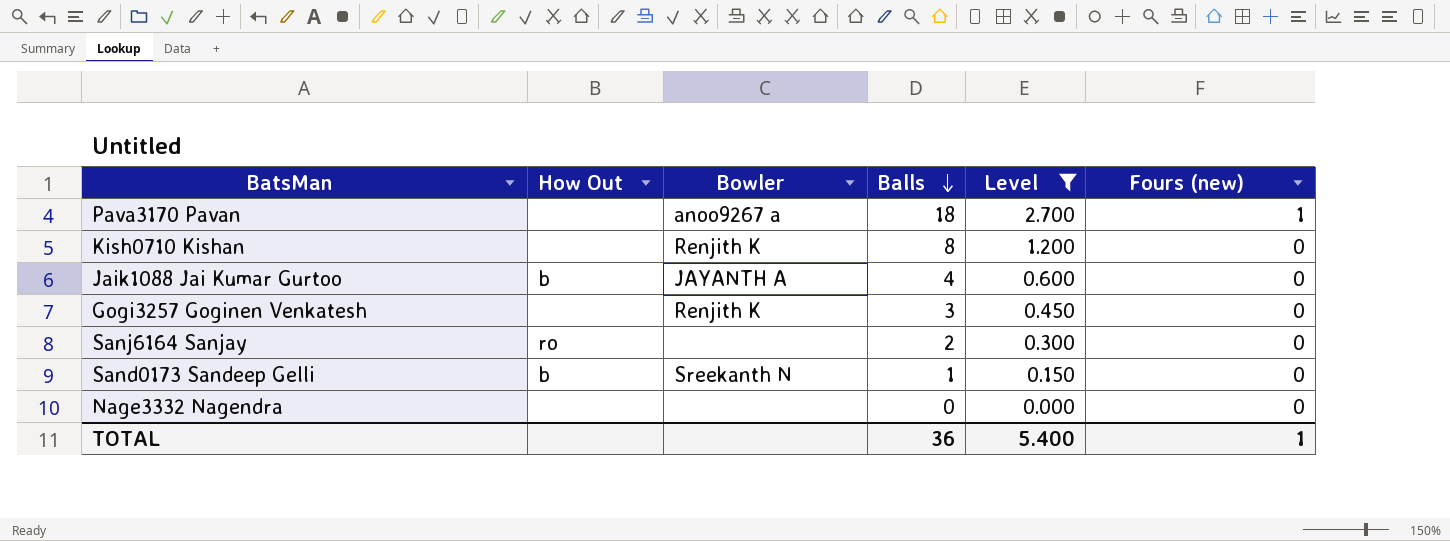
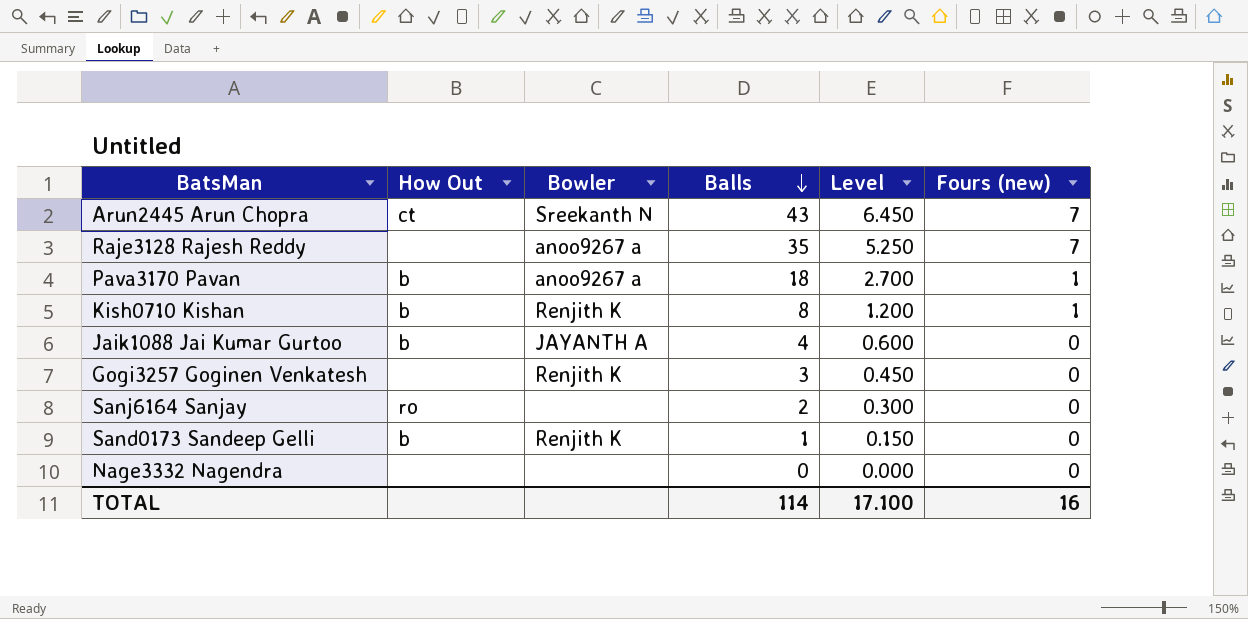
filter: Level <= 2.700 -> none
Pava3170 Pavan | How Out: none -> b
Kish0710 Kishan | How Out: none -> b
Kish0710 Kishan | Fours (new): 0 -> 1
Sand0173 Sandeep Gelli | Bowler: Sreekanth N -> Renjith K
TOTAL | Balls: 36 -> 114
TOTAL | Level: 5.400 -> 17.100
TOTAL | Fours (new): 1 -> 16

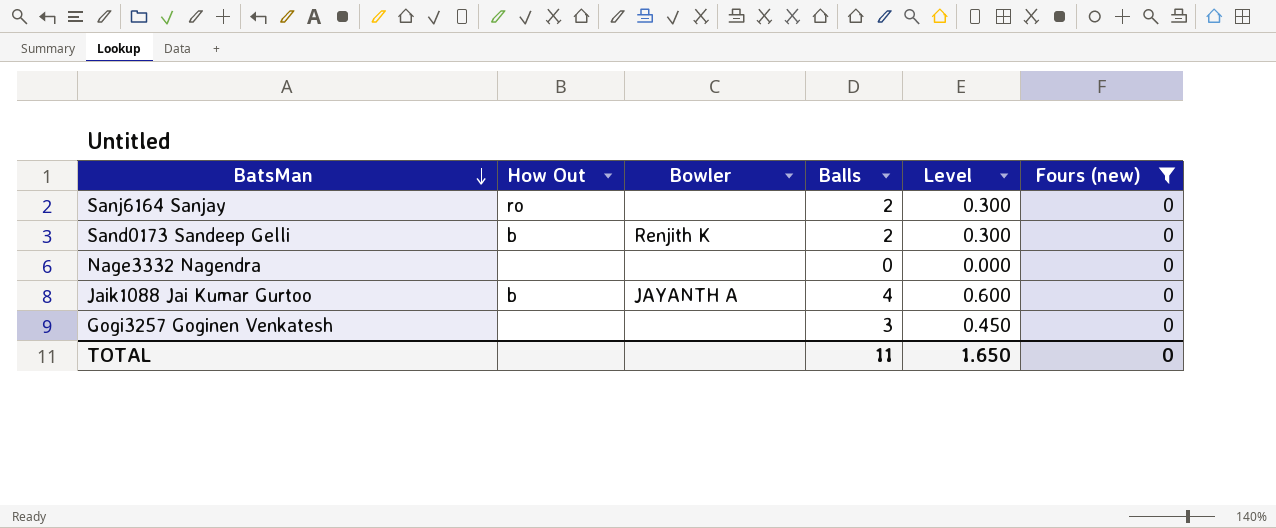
filter: none -> Fours (new) = 0
row order: Balls descending -> BatsMan descending
Sand0173 Sandeep Gelli | Balls: 1 -> 2
Sand0173 Sandeep Gelli | Level: 0.150 -> 0.300
Gogi3257 Goginen Venkatesh | Bowler: Renjith K -> none
TOTAL | Balls: 114 -> 11
TOTAL | Level: 17.100 -> 1.650
TOTAL | Fours (new): 16 -> 0

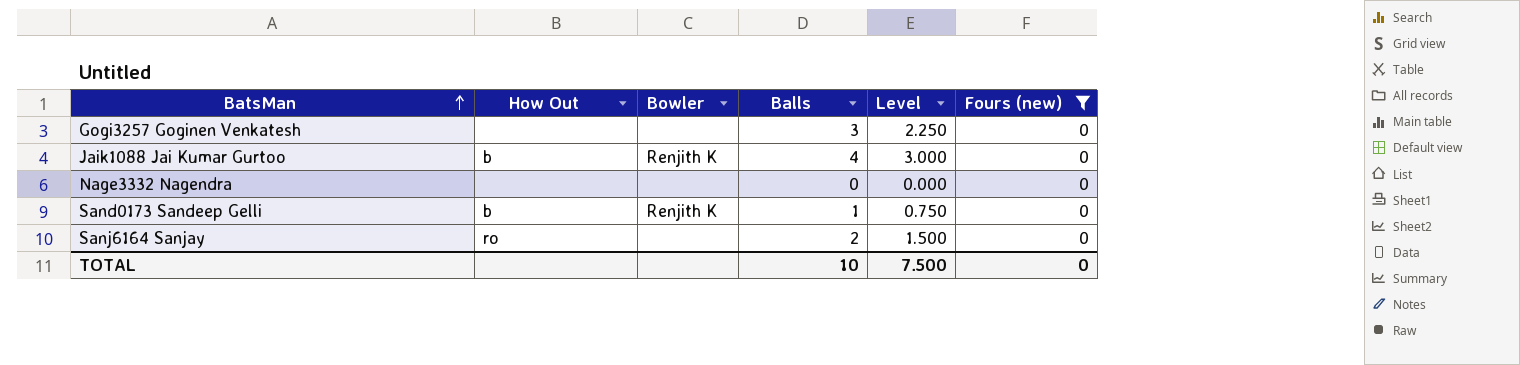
row order: BatsMan descending -> BatsMan ascending
column Level | formula: [Balls] * 0.15 -> [Balls] * 0.75
Jaik1088 Jai Kumar Gurtoo | Bowler: JAYANTH A -> Renjith K
Sand0173 Sandeep Gelli | Balls: 2 -> 1
TOTAL | Balls: 11 -> 10
TOTAL | Level: 1.650 -> 7.500

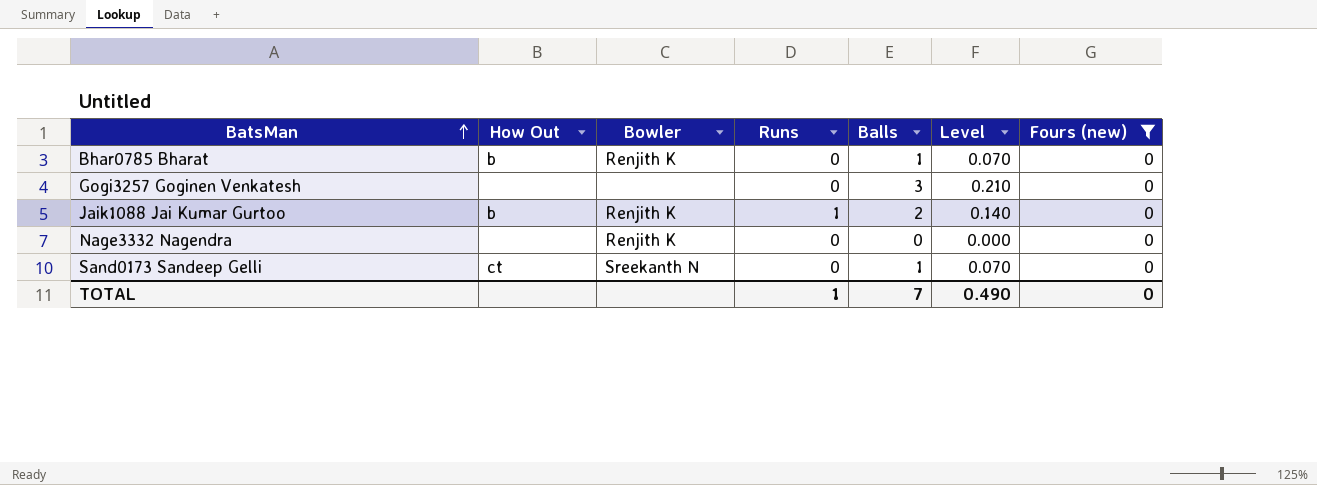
column Runs | position: none -> 4
column Level | formula: [Balls] * 0.75 -> [Balls] * 0.07
row Sanj6164 Sanjay: ro | none | 2 | 1.500 | 0 -> none
row Bhar0785 Bharat: none -> b | Renjith K | 0 | 1 | 0.070 | 0
Jaik1088 Jai Kumar Gurtoo | Balls: 4 -> 2
Nage3332 Nagendra | Bowler: none -> Renjith K
Sand0173 Sandeep Gelli | How Out: b -> ct
Sand0173 Sandeep Gelli | Bowler: Renjith K -> Sreekanth N
TOTAL | Balls: 10 -> 7
TOTAL | Level: 7.500 -> 0.490

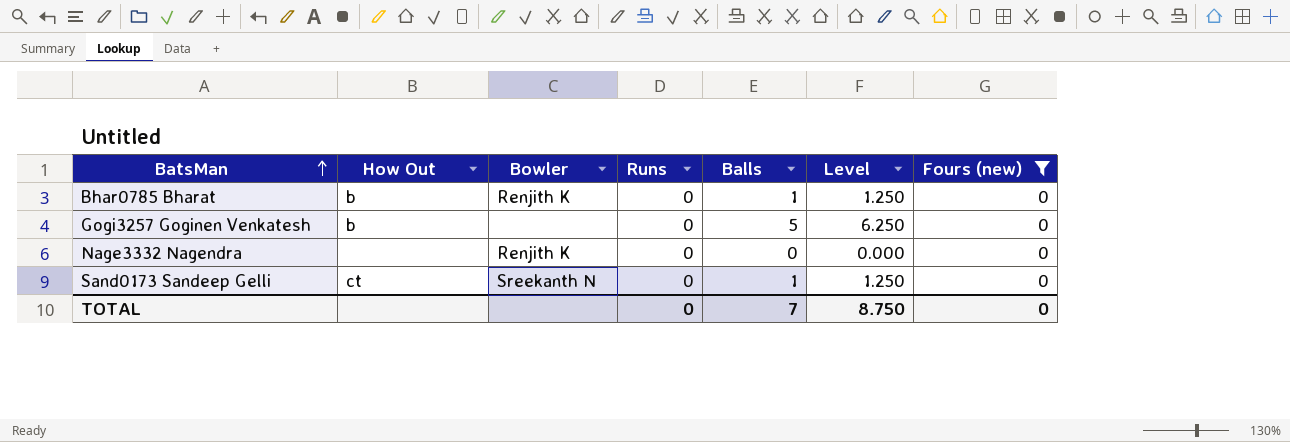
column Level | formula: [Balls] * 0.07 -> [Balls] * 1.25
row Jaik1088 Jai Kumar Gurtoo: b | Renjith K | 1 | 2 | 0.140 | 0 -> none
Gogi3257 Goginen Venkatesh | How Out: none -> b
Gogi3257 Goginen Venkatesh | Balls: 3 -> 5
TOTAL | Runs: 1 -> 0
TOTAL | Level: 0.490 -> 8.750

